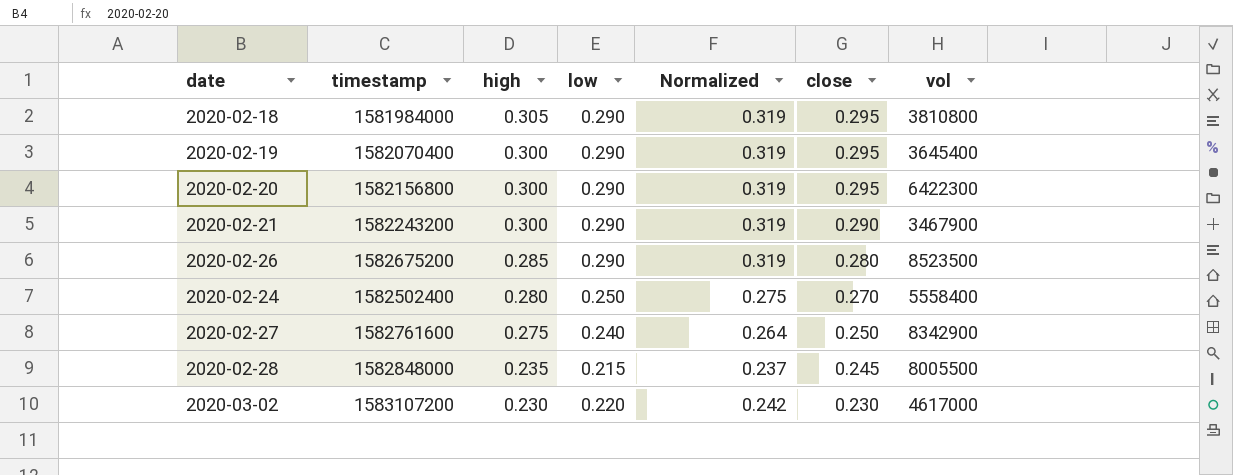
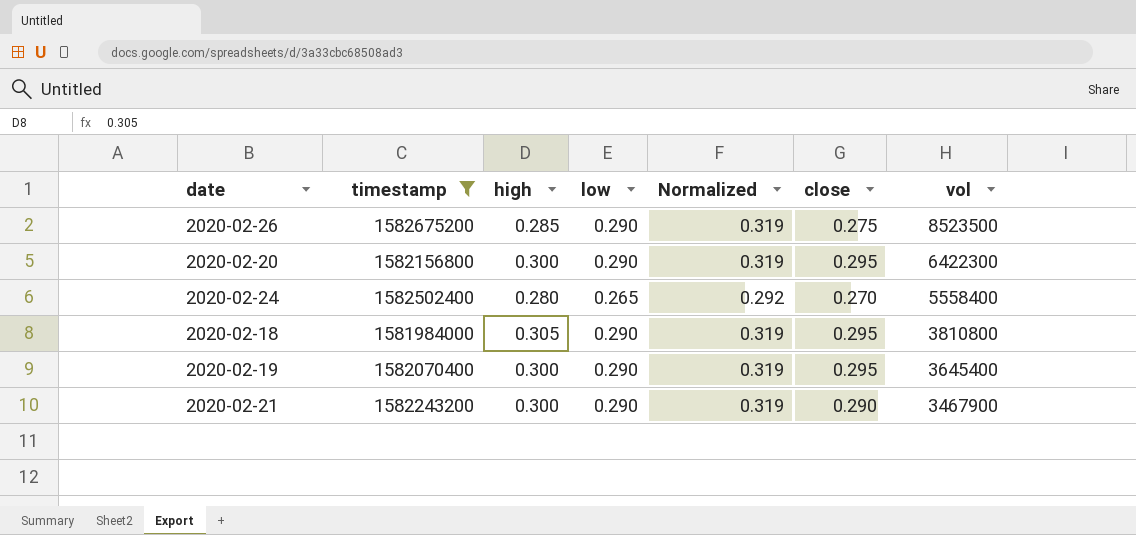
filter: none -> timestamp <= 1582675200
row order: high descending -> vol descending
2020-02-26 | close: 0.280 -> 0.275
2020-02-24 | low: 0.250 -> 0.265
2020-02-24 | Normalized: 0.275 -> 0.292

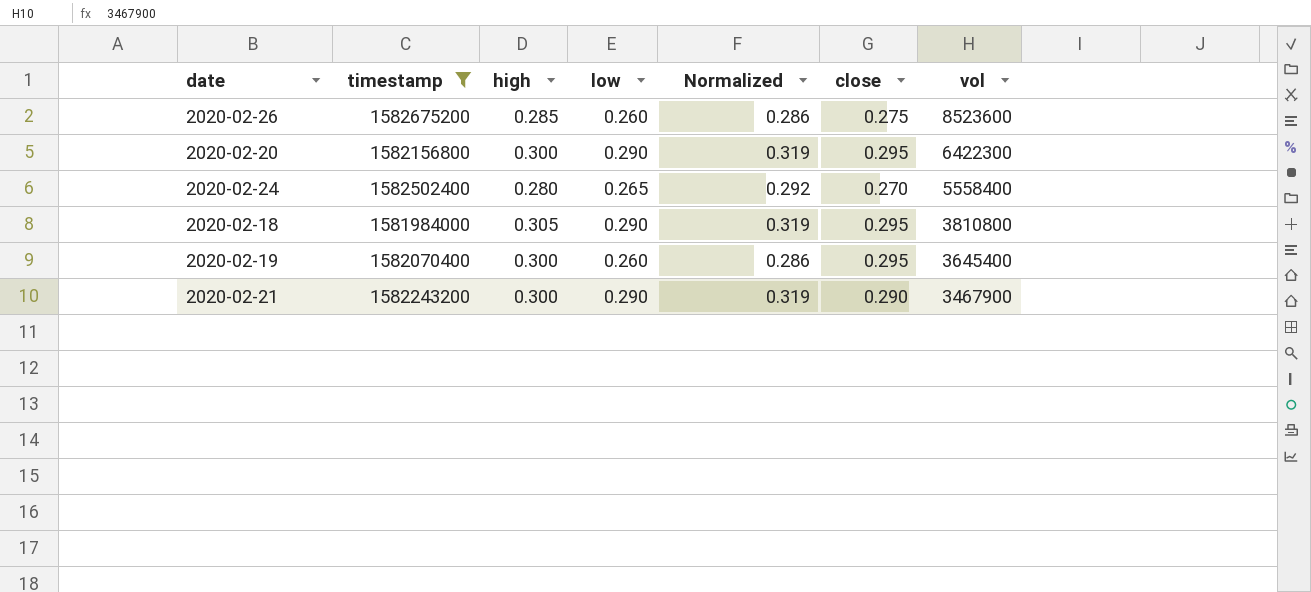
2020-02-26 | low: 0.290 -> 0.260
2020-02-26 | Normalized: 0.319 -> 0.286
2020-02-26 | vol: 8523500 -> 8523600
2020-02-19 | low: 0.290 -> 0.260
2020-02-19 | Normalized: 0.319 -> 0.286

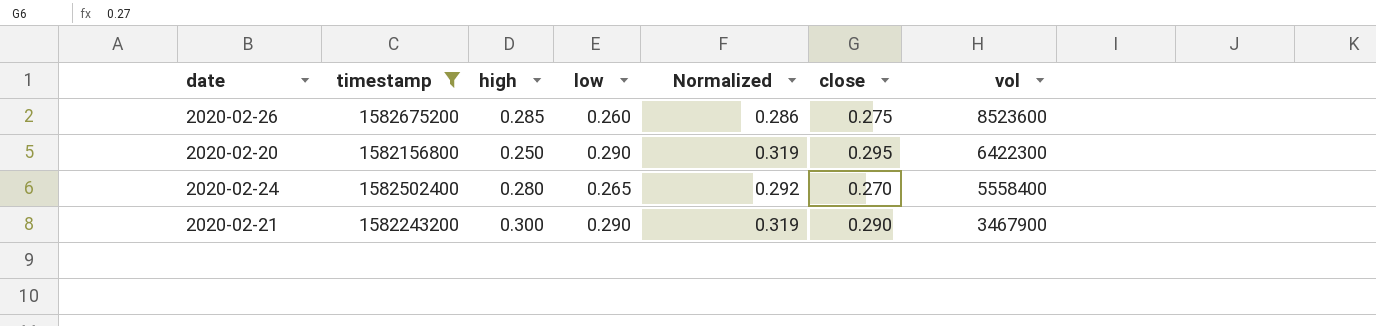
row 2020-02-18: 1581984000 | 0.305 | 0.290 | 0.319 | 0.295 | 3810800 -> none
row 2020-02-19: 1582070400 | 0.300 | 0.260 | 0.286 | 0.295 | 3645400 -> none
2020-02-20 | high: 0.300 -> 0.250

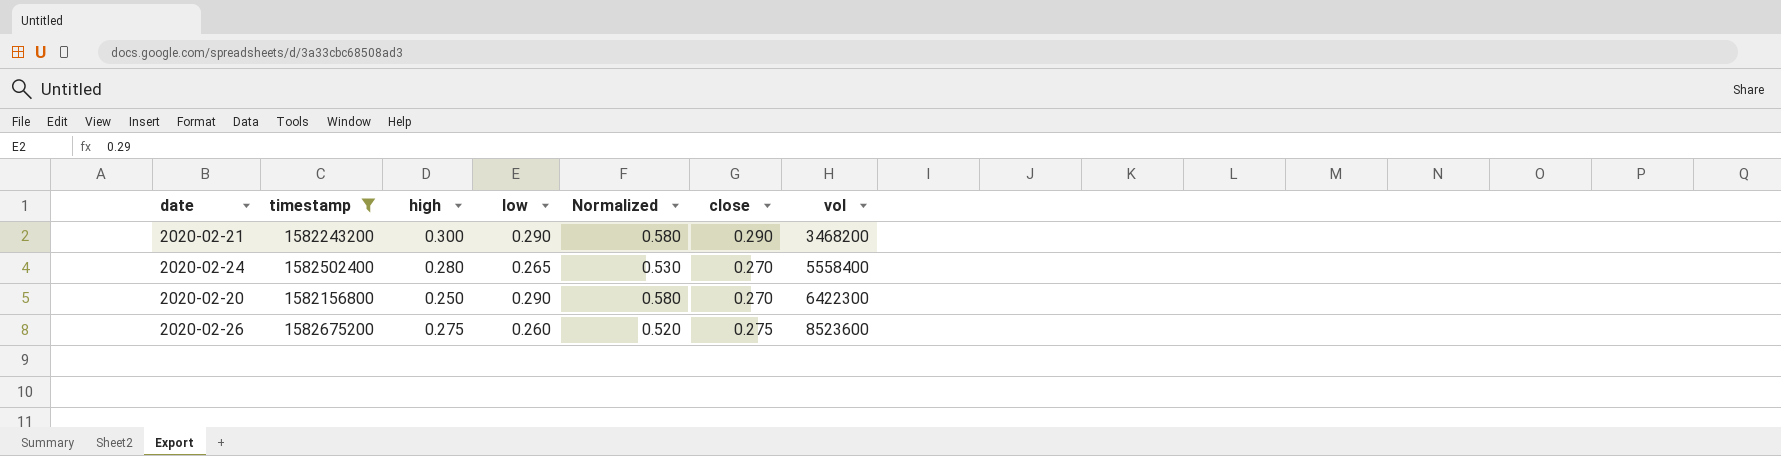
row order: vol descending -> vol ascending
column Normalized | formula: [low] * 1.1 -> [low] * 2
2020-02-21 | vol: 3467900 -> 3468200
2020-02-20 | close: 0.295 -> 0.270
2020-02-26 | high: 0.285 -> 0.275

